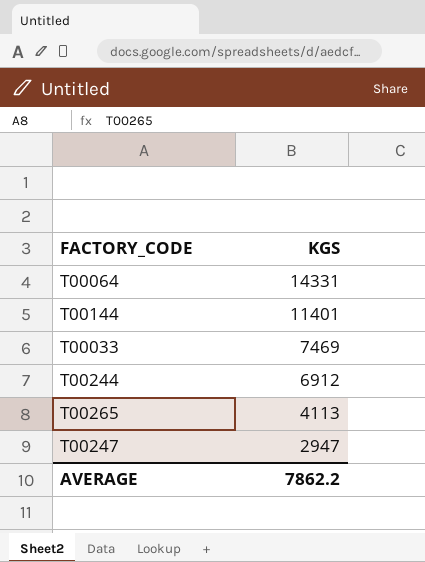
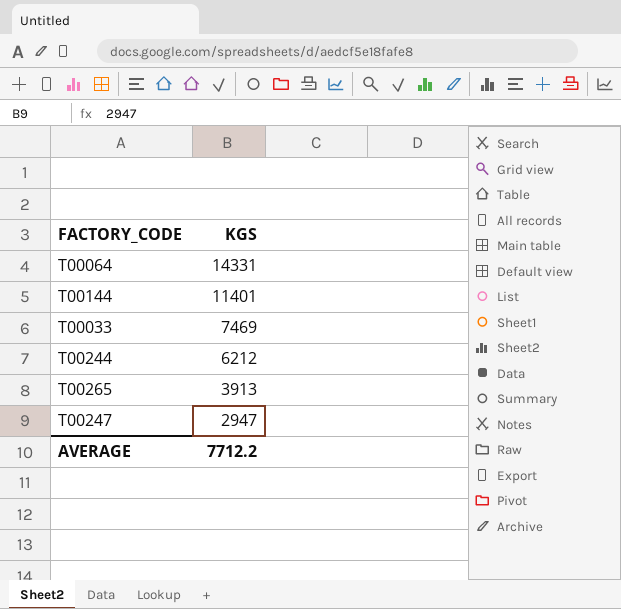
T00244 | KGS: 6912 -> 6212
T00265 | KGS: 4113 -> 3913
AVERAGE | KGS: 7862.2 -> 7712.2

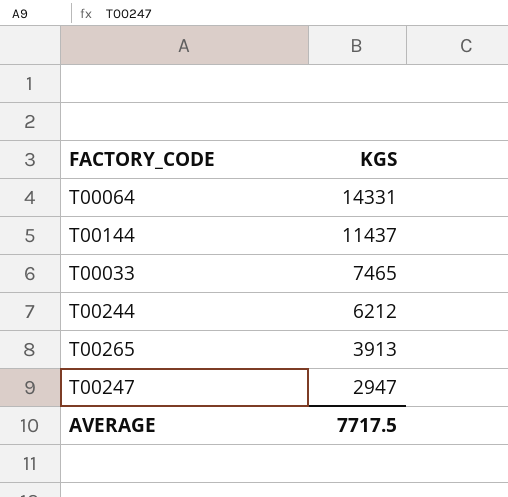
T00144 | KGS: 11401 -> 11437
T00033 | KGS: 7469 -> 7465
AVERAGE | KGS: 7712.2 -> 7717.5

